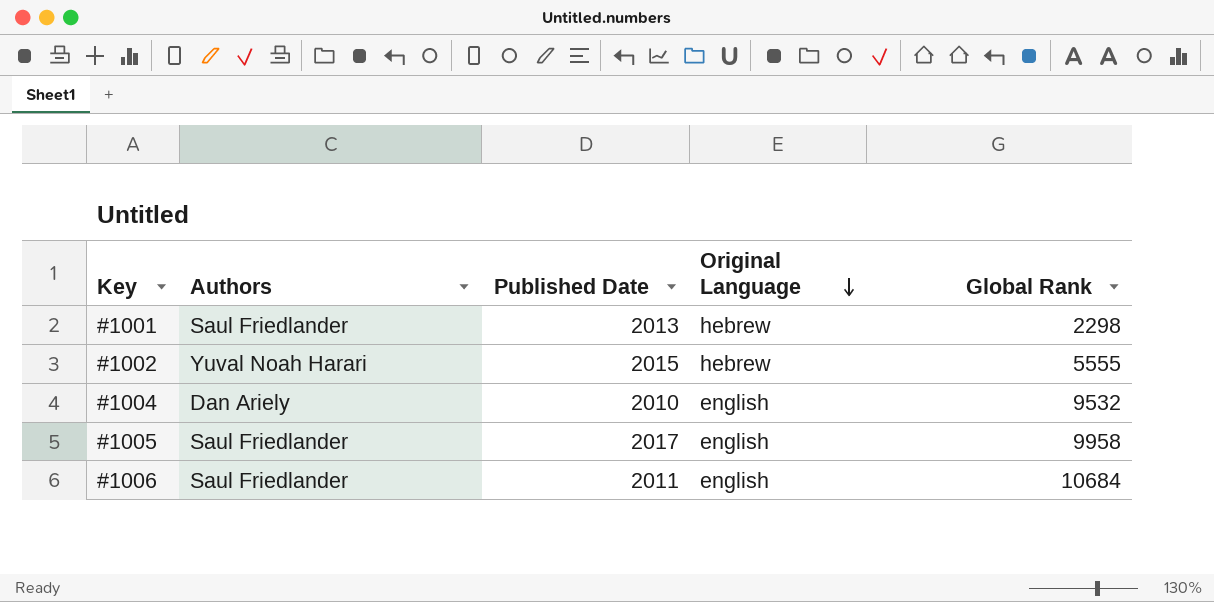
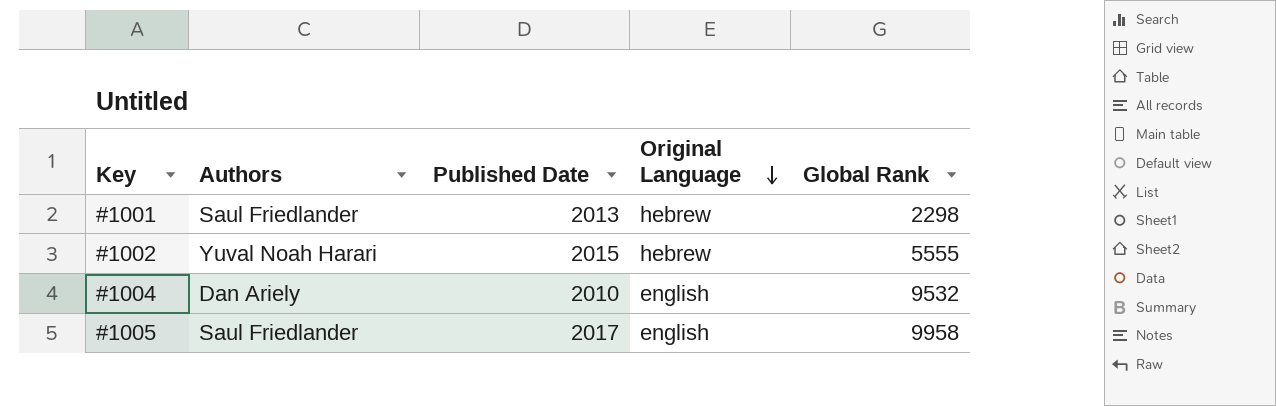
row #1006: Saul Friedlander | 2011 | english | 10684 -> none

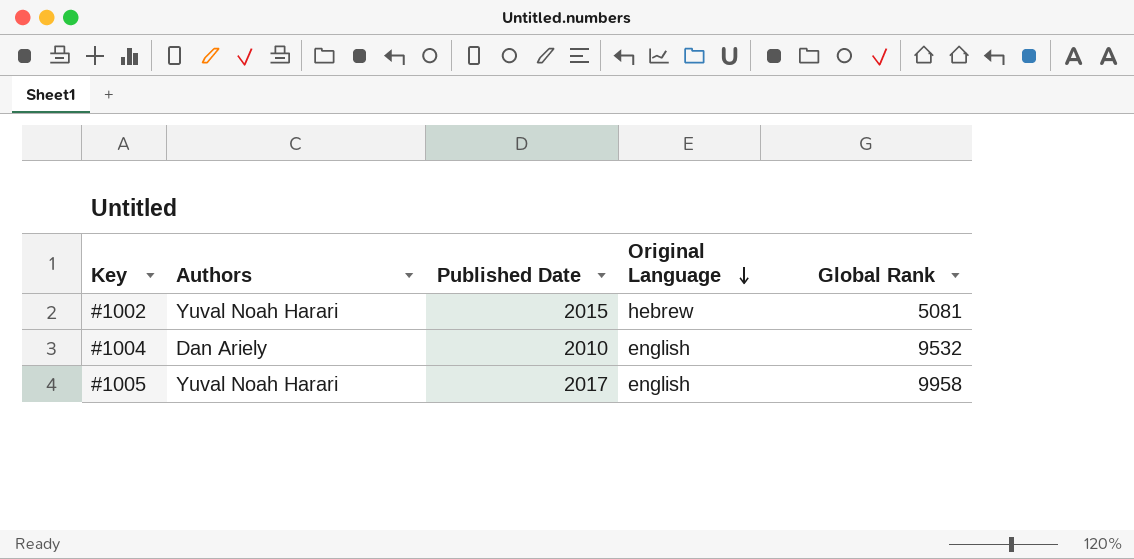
row #1001: Saul Friedlander | 2013 | hebrew | 2298 -> none
#1002 | Global Rank: 5555 -> 5081
#1005 | Authors: Saul Friedlander -> Yuval Noah Harari

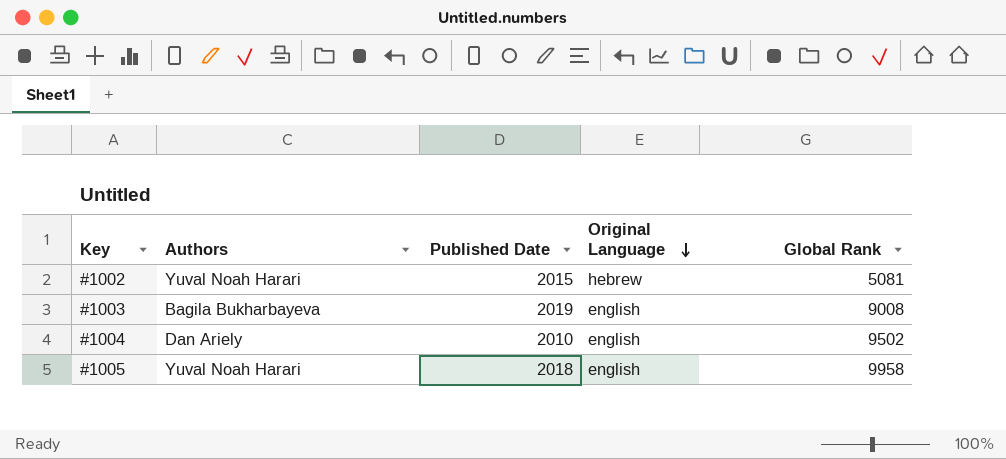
row #1003: none -> Bagila Bukharbayeva | 2019 | english | 9008
#1004 | Global Rank: 9532 -> 9502
#1005 | Published Date: 2017 -> 2018

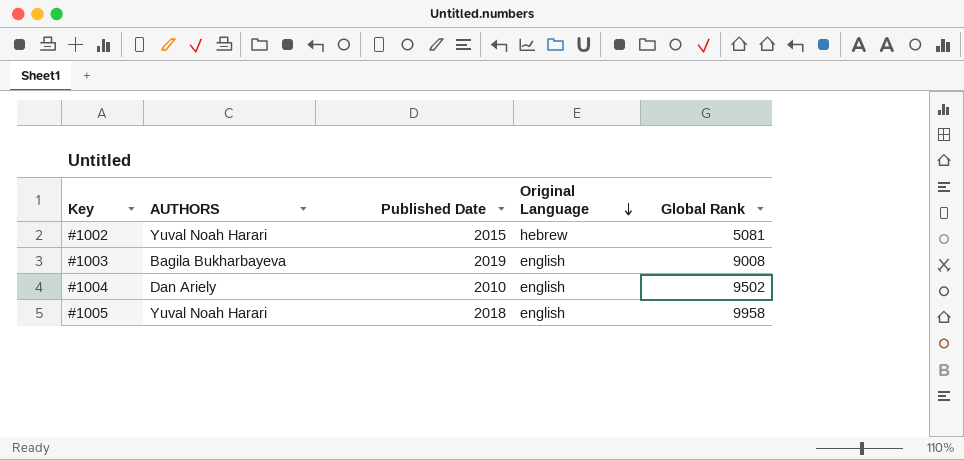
column name: Authors -> AUTHORS

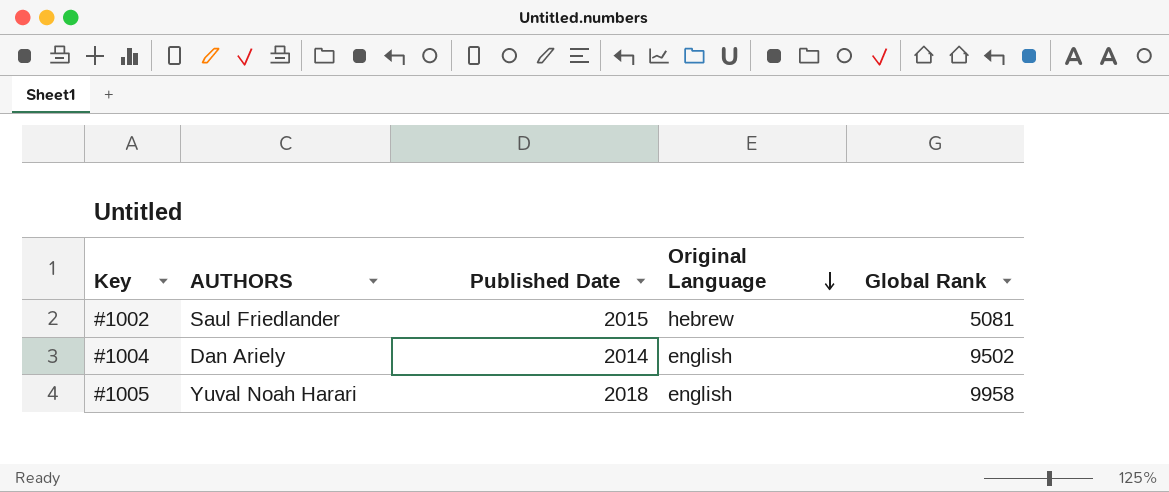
row #1003: Bagila Bukharbayeva | 2019 | english | 9008 -> none
#1002 | AUTHORS: Yuval Noah Harari -> Saul Friedlander
#1004 | Published Date: 2010 -> 2014

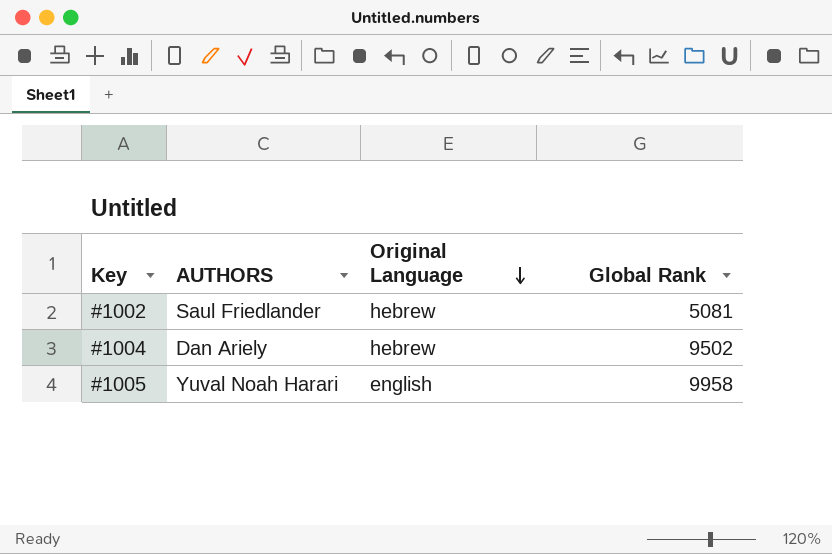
column Published Date | position: 3 -> none
#1004 | Original Language: english -> hebrew

